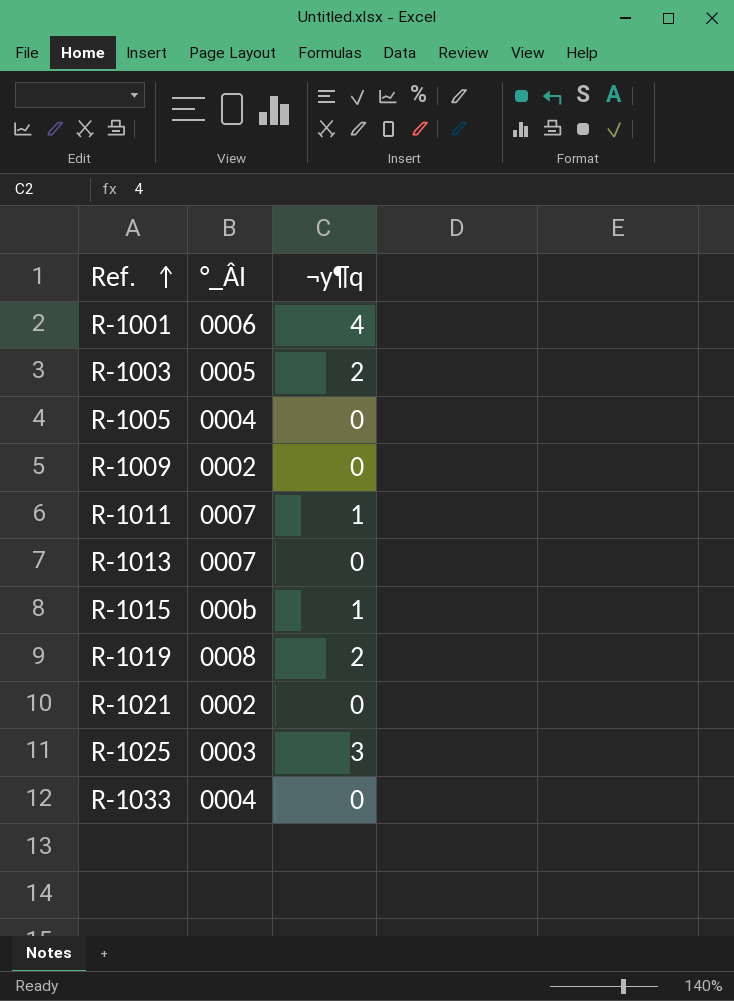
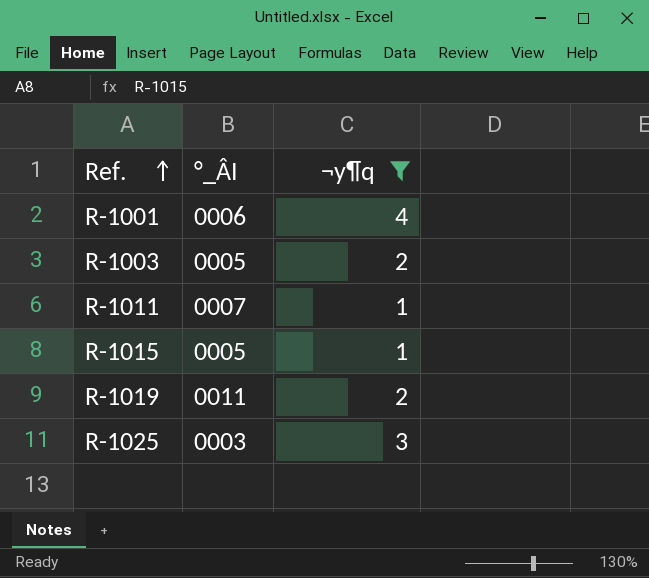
filter: none -> ¬y¶q != 0
R-1015 | °_ÂI: 000b -> 0005
R-1019 | °_ÂI: 0008 -> 0011

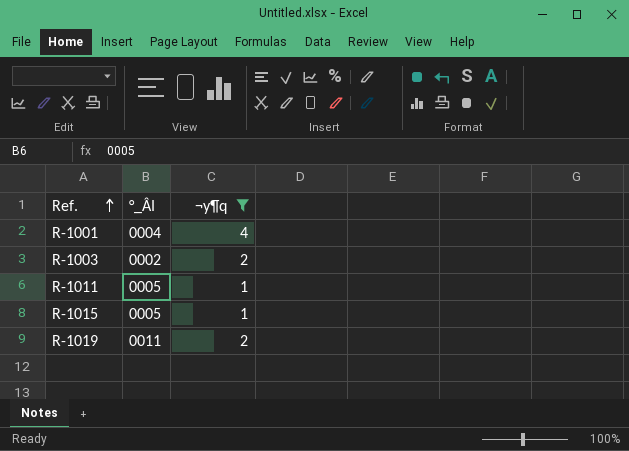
row R-1025: 0003 | 3 -> none
R-1001 | °_ÂI: 0006 -> 0004
R-1003 | °_ÂI: 0005 -> 0002
R-1011 | °_ÂI: 0007 -> 0005

